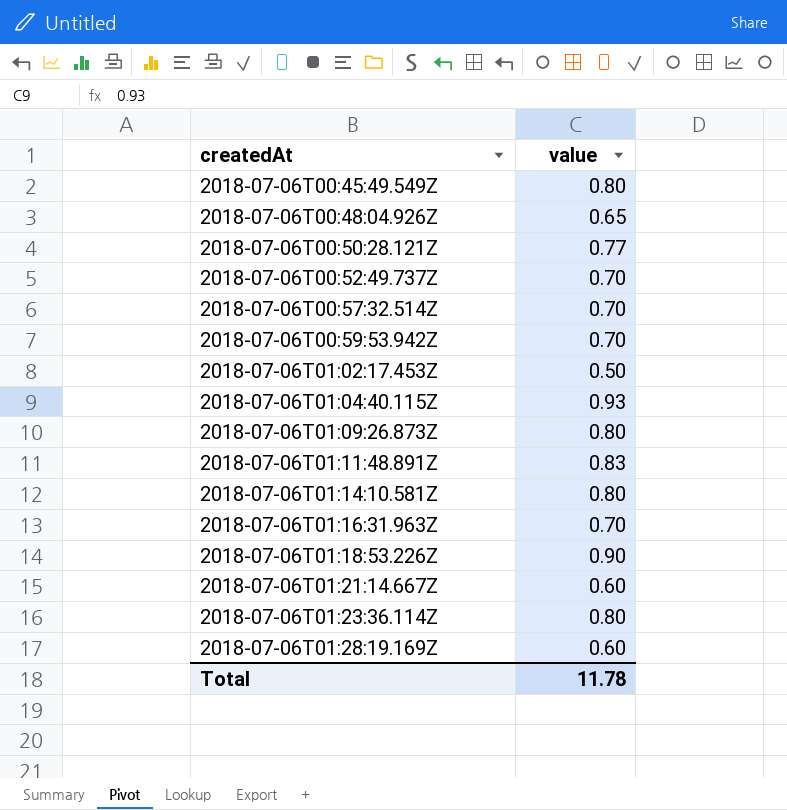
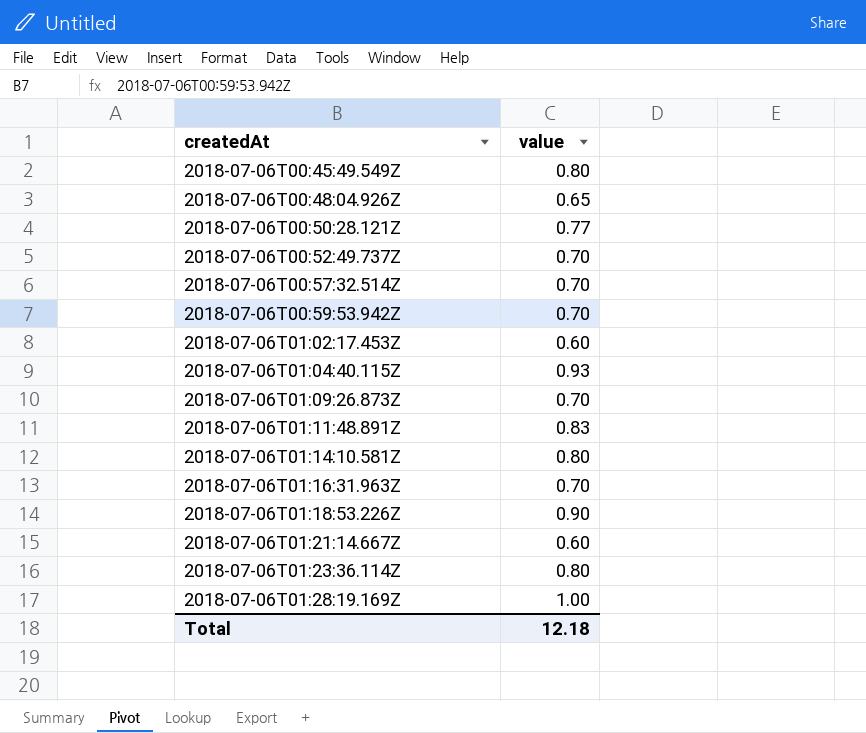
2018-07-06T01:02:17.453Z | value: 0.50 -> 0.60
2018-07-06T01:09:26.873Z | value: 0.80 -> 0.70
2018-07-06T01:28:19.169Z | value: 0.60 -> 1.00
Total | value: 11.78 -> 12.18

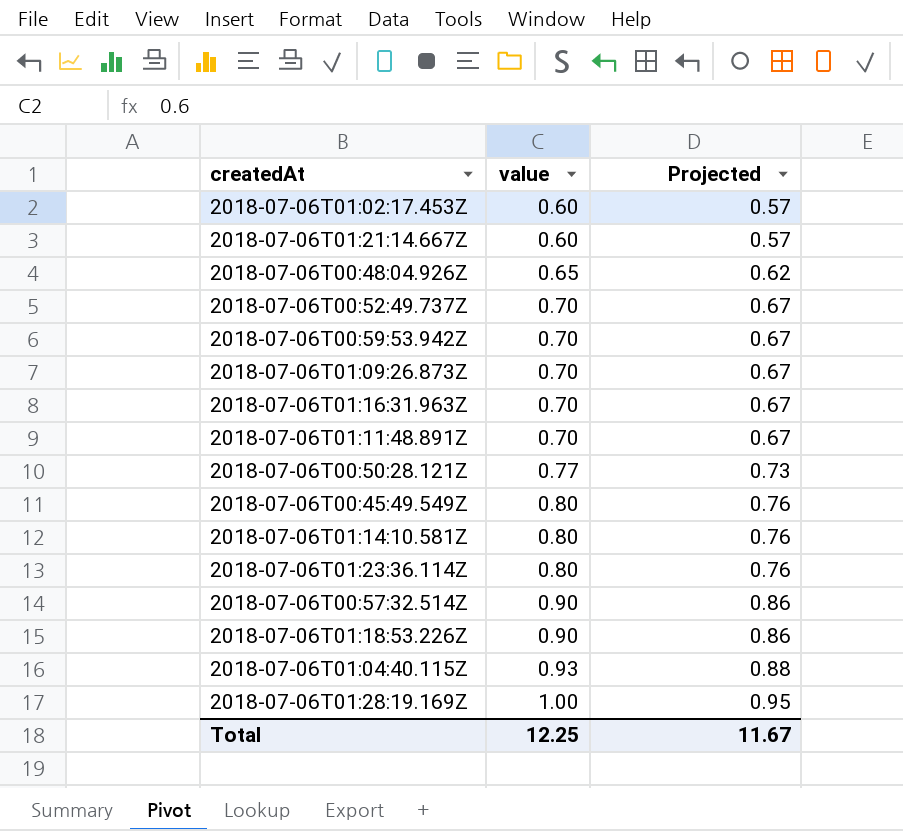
row order: createdAt ascending -> value ascending
column Projected | formula: none -> [value] * 0.95
2018-07-06T01:11:48.891Z | value: 0.83 -> 0.70
2018-07-06T00:57:32.514Z | value: 0.70 -> 0.90
Total | value: 12.18 -> 12.25

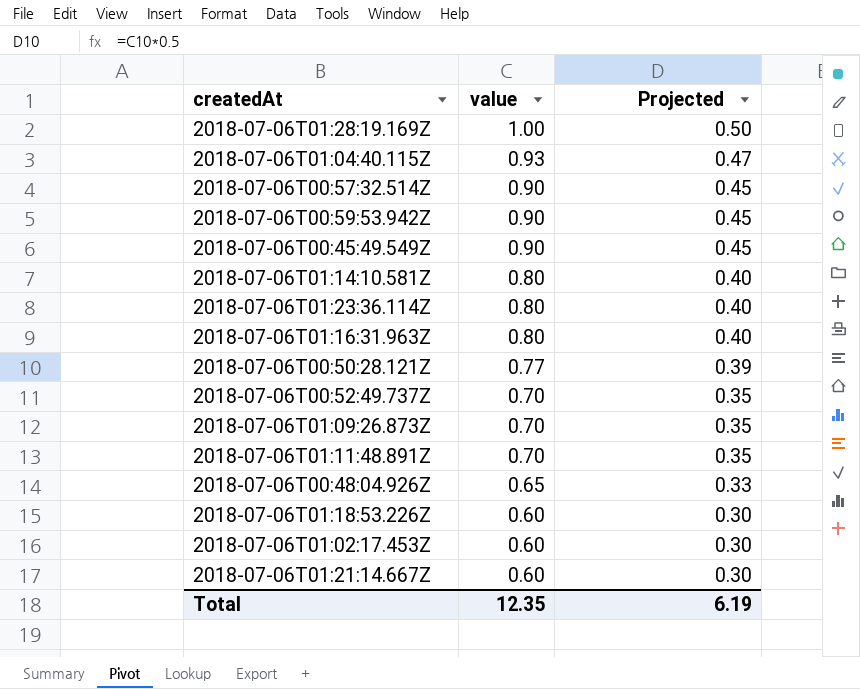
row order: value ascending -> value descending
column Projected | formula: [value] * 0.95 -> [value] * 0.5
2018-07-06T00:59:53.942Z | value: 0.70 -> 0.90
2018-07-06T00:45:49.549Z | value: 0.80 -> 0.90
2018-07-06T01:16:31.963Z | value: 0.70 -> 0.80
2018-07-06T01:18:53.226Z | value: 0.90 -> 0.60
Total | value: 12.25 -> 12.35
Total | Projected: 11.67 -> 6.19

